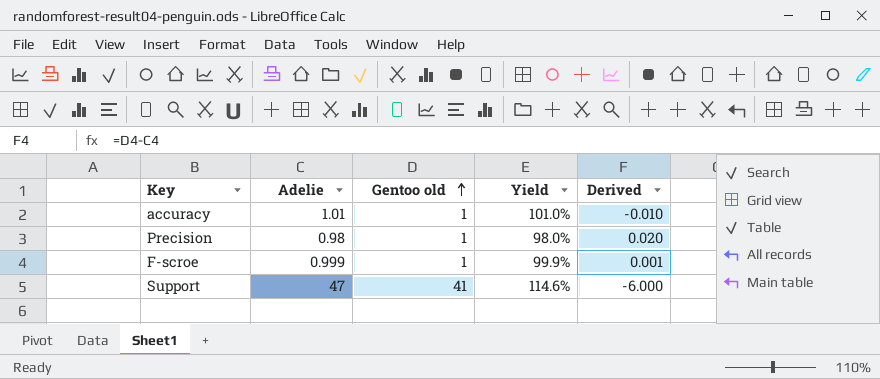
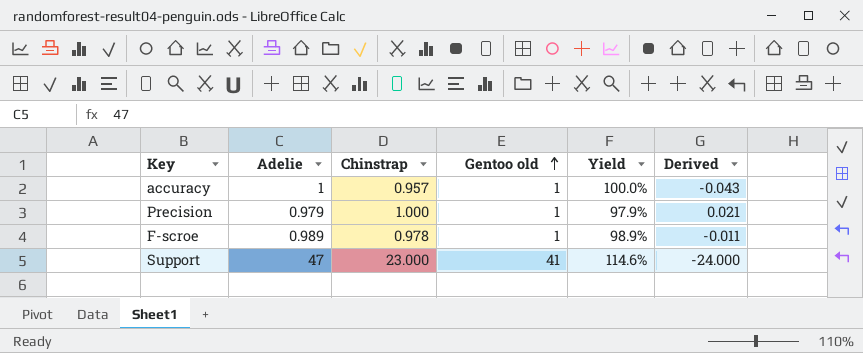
column Chinstrap | position: none -> 3
column Derived | formula: [Gentoo old] - [Adelie] -> [Chinstrap] - [Adelie]
accuracy | Adelie: 1.01 -> 1
accuracy | Yield: 101.0% -> 100.0%
Precision | Adelie: 0.98 -> 0.979
Precision | Yield: 98.0% -> 97.9%
F-scroe | Adelie: 0.999 -> 0.989
F-scroe | Yield: 99.9% -> 98.9%

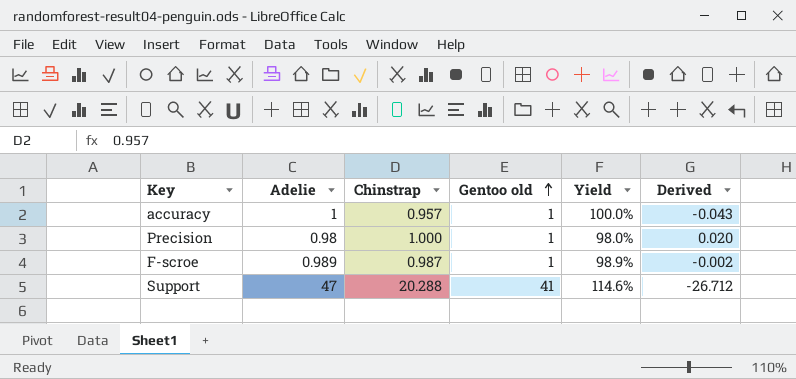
Precision | Adelie: 0.979 -> 0.98
Precision | Yield: 97.9% -> 98.0%
Precision | Derived: 0.021 -> 0.020
F-scroe | Chinstrap: 0.978 -> 0.987
F-scroe | Derived: -0.011 -> -0.002
Support | Chinstrap: 23.000 -> 20.288
Support | Derived: -24.000 -> -26.712

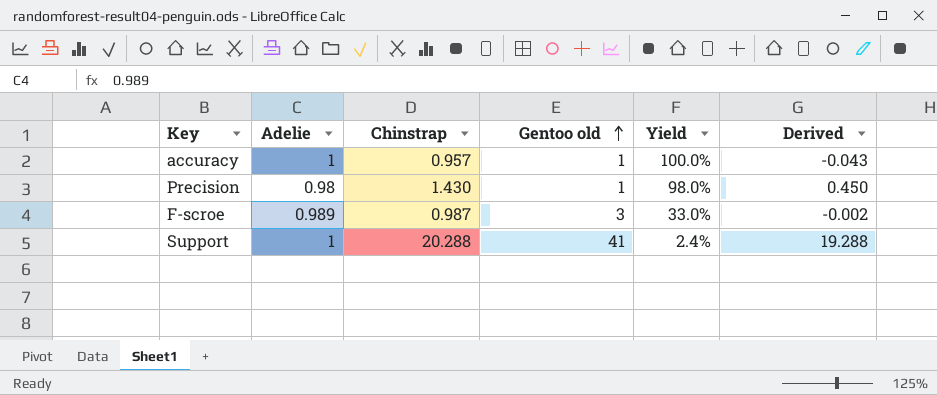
Precision | Chinstrap: 1.000 -> 1.430
Precision | Derived: 0.020 -> 0.450
F-scroe | Gentoo old: 1 -> 3
F-scroe | Yield: 98.9% -> 33.0%
Support | Adelie: 47 -> 1
Support | Yield: 114.6% -> 2.4%
Support | Derived: -26.712 -> 19.288

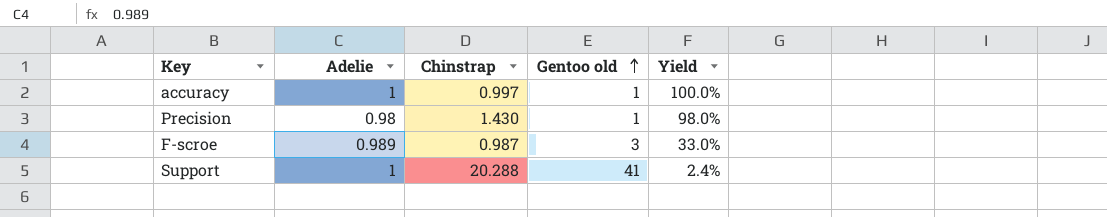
column Derived | formula: [Chinstrap] - [Adelie] -> none
accuracy | Chinstrap: 0.957 -> 0.997

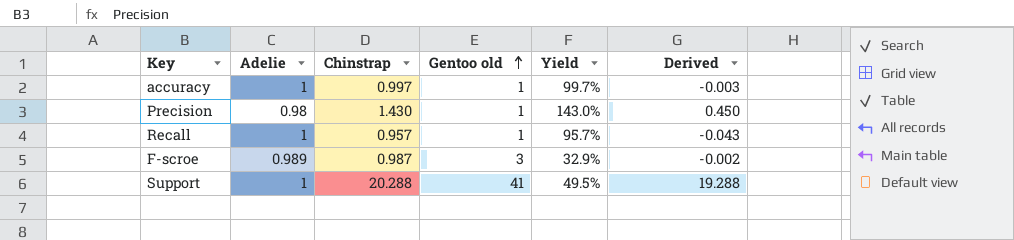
column Yield | formula: [Adelie] / [Gentoo old] -> [Chinstrap] / [Gentoo old]
column Derived | formula: none -> [Chinstrap] - [Adelie]
row Recall: none -> 1 | 0.957 | 1 | 95.7% | -0.043

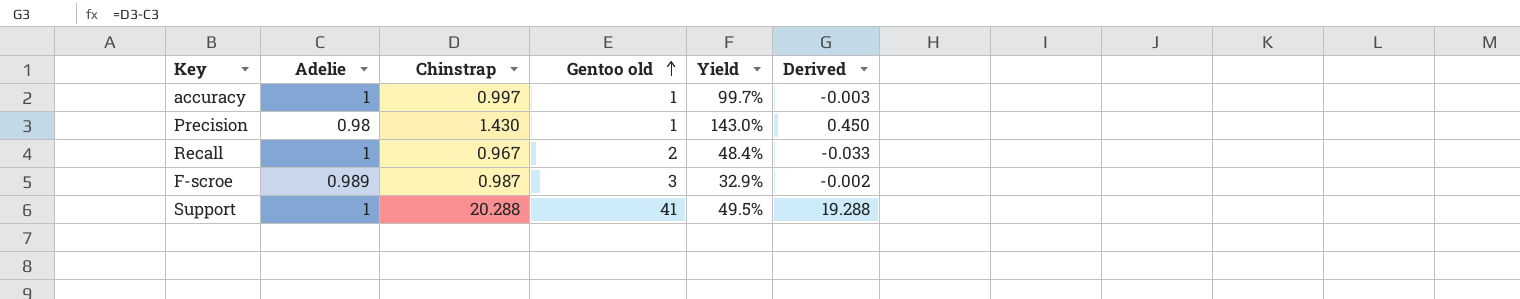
Recall | Chinstrap: 0.957 -> 0.967
Recall | Gentoo old: 1 -> 2
Recall | Yield: 95.7% -> 48.4%
Recall | Derived: -0.043 -> -0.033

